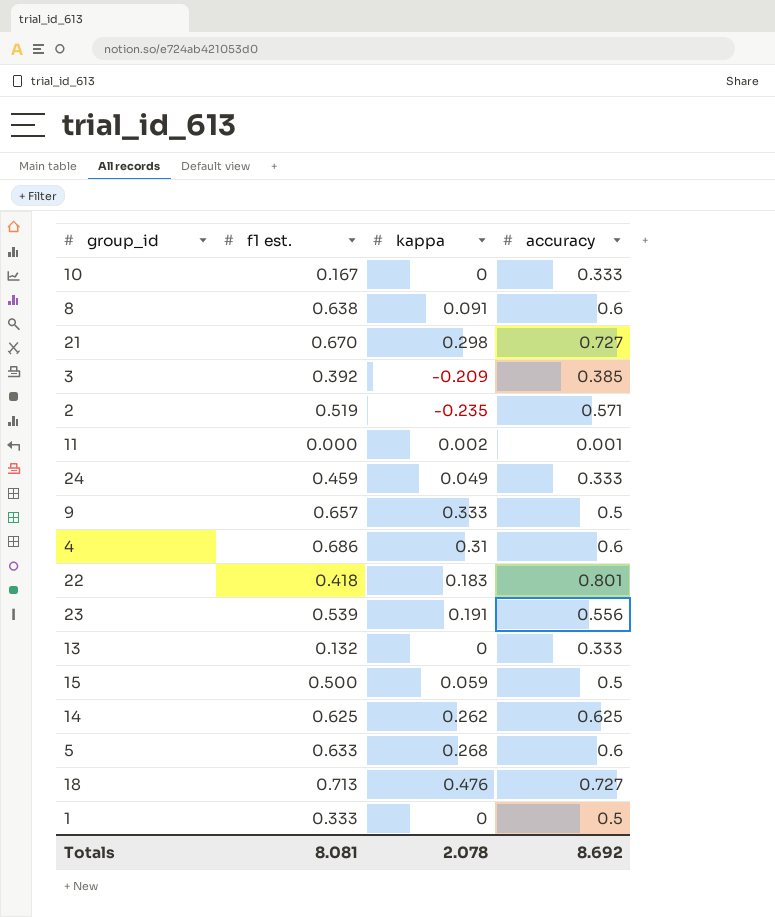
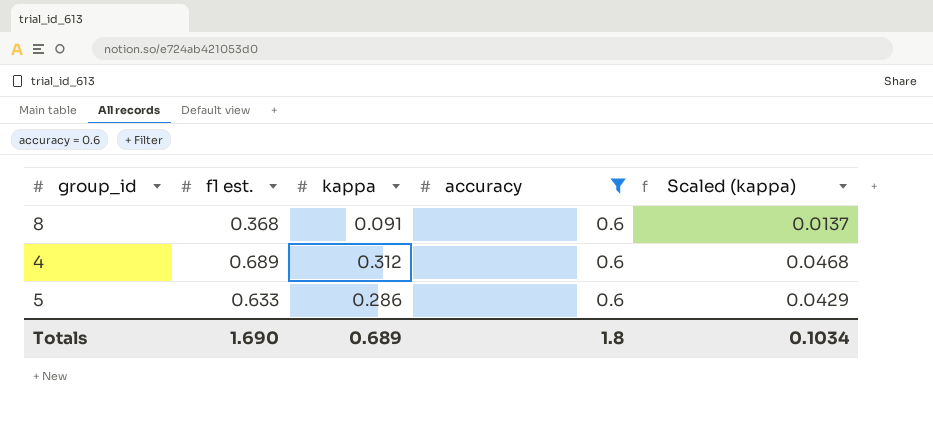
filter: none -> accuracy = 0.6
column Scaled (kappa) | formula: none -> [kappa] * 0.15
8 | f1 est.: 0.638 -> 0.368
4 | f1 est.: 0.686 -> 0.689
4 | kappa: 0.31 -> 0.312
5 | kappa: 0.268 -> 0.286
Totals | f1 est.: 8.081 -> 1.690
Totals | kappa: 2.078 -> 0.689
Totals | accuracy: 8.692 -> 1.8

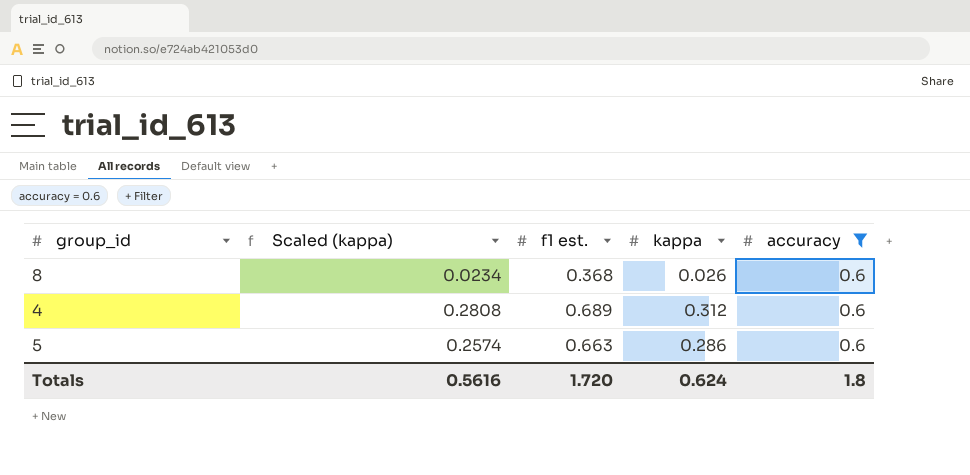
column Scaled (kappa) | formula: [kappa] * 0.15 -> [kappa] * 0.9
column Scaled (kappa) | position: 5 -> 2
8 | kappa: 0.091 -> 0.026
5 | f1 est.: 0.633 -> 0.663
Totals | Scaled (kappa): 0.1034 -> 0.5616
Totals | f1 est.: 1.690 -> 1.720
Totals | kappa: 0.689 -> 0.624

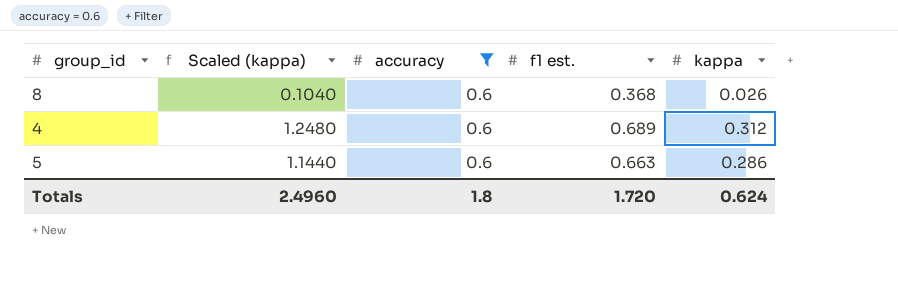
column Scaled (kappa) | formula: [kappa] * 0.9 -> [kappa] * 4
column accuracy | position: 5 -> 3
Totals | Scaled (kappa): 0.5616 -> 2.4960

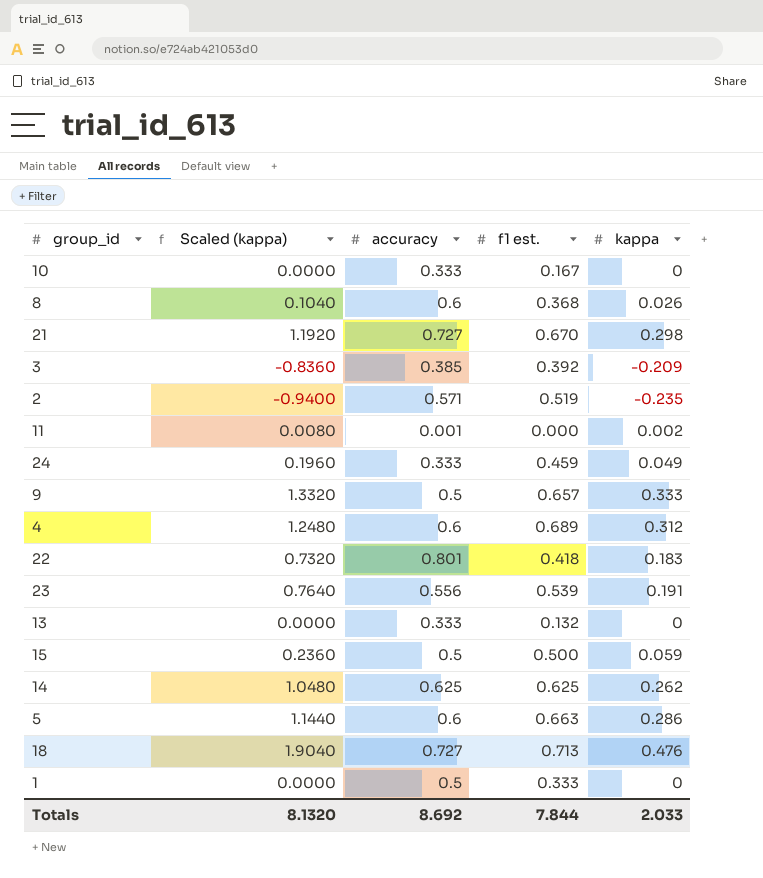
filter: accuracy = 0.6 -> none
Totals | Scaled (kappa): 2.4960 -> 8.1320
Totals | accuracy: 1.8 -> 8.692
Totals | f1 est.: 1.720 -> 7.844
Totals | kappa: 0.624 -> 2.033

